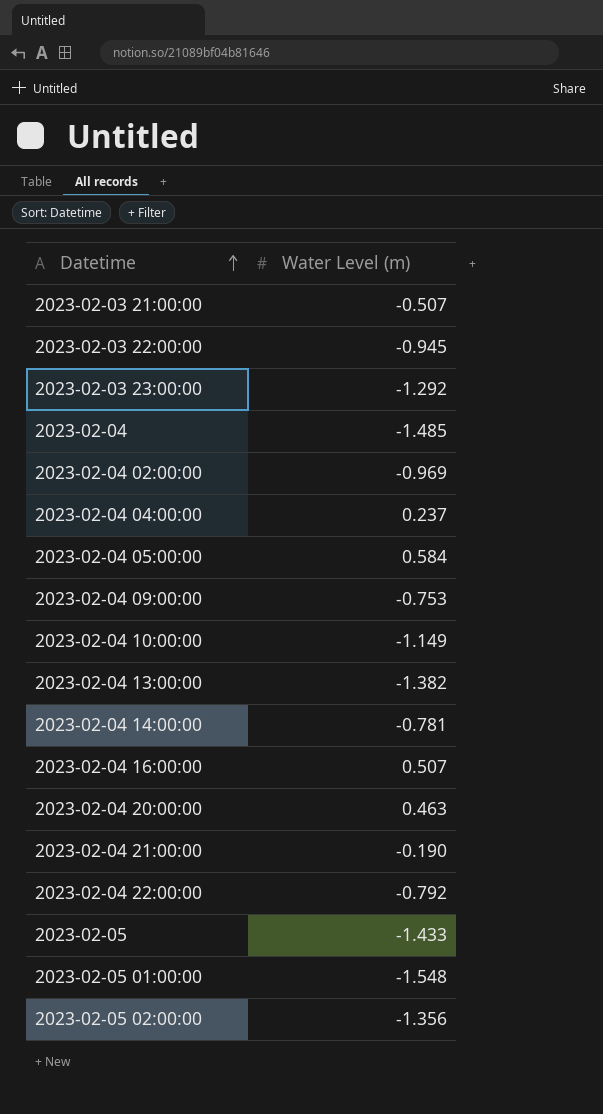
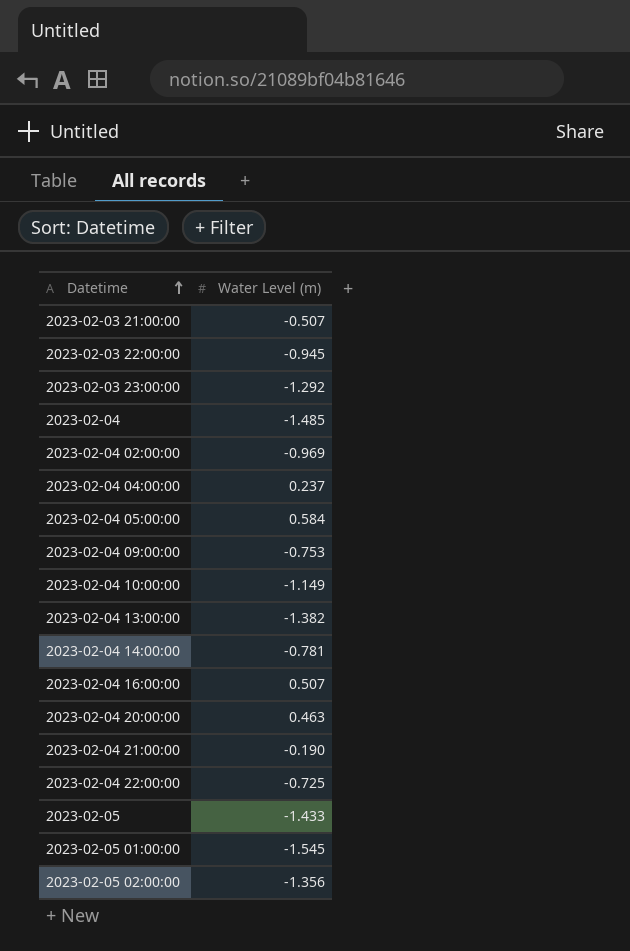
2023-02-04 22:00:00 | Water Level (m): -0.792 -> -0.725
2023-02-05 01:00:00 | Water Level (m): -1.548 -> -1.545

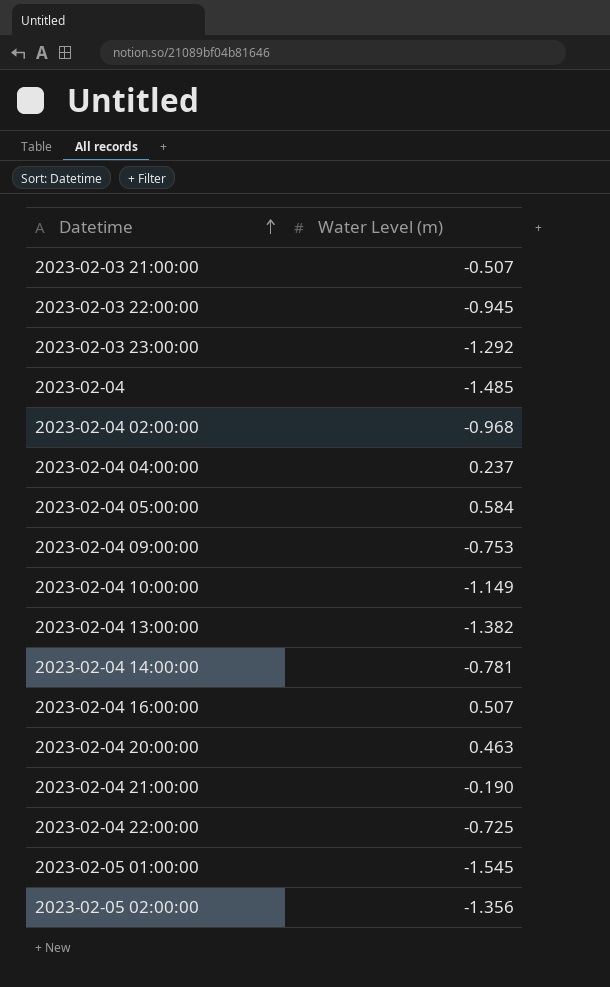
row 2023-02-05: -1.433 -> none
2023-02-04 02:00:00 | Water Level (m): -0.969 -> -0.968

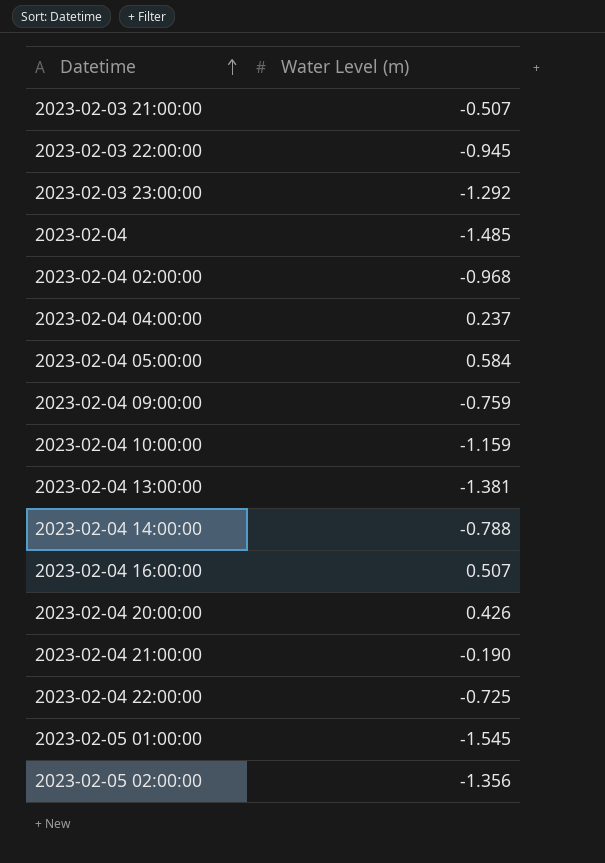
2023-02-04 09:00:00 | Water Level (m): -0.753 -> -0.759
2023-02-04 10:00:00 | Water Level (m): -1.149 -> -1.159
2023-02-04 13:00:00 | Water Level (m): -1.382 -> -1.381
2023-02-04 14:00:00 | Water Level (m): -0.781 -> -0.788
2023-02-04 20:00:00 | Water Level (m): 0.463 -> 0.426

